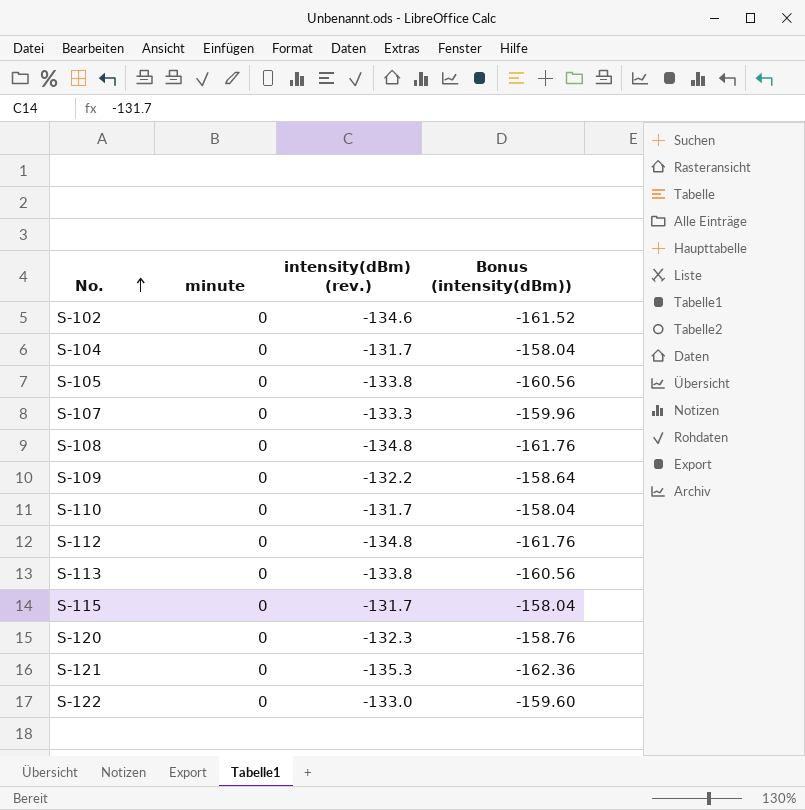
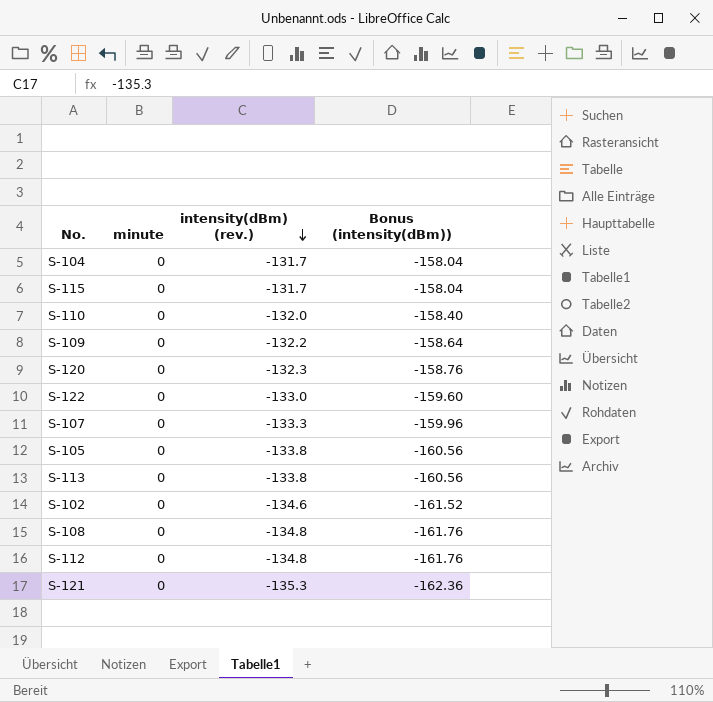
row order: No. ascending -> intensity(dBm) (rev.) descending
S-110 | intensity(dBm) (rev.): -131.7 -> -132.0
S-110 | Bonus (intensity(dBm)): -158.04 -> -158.40

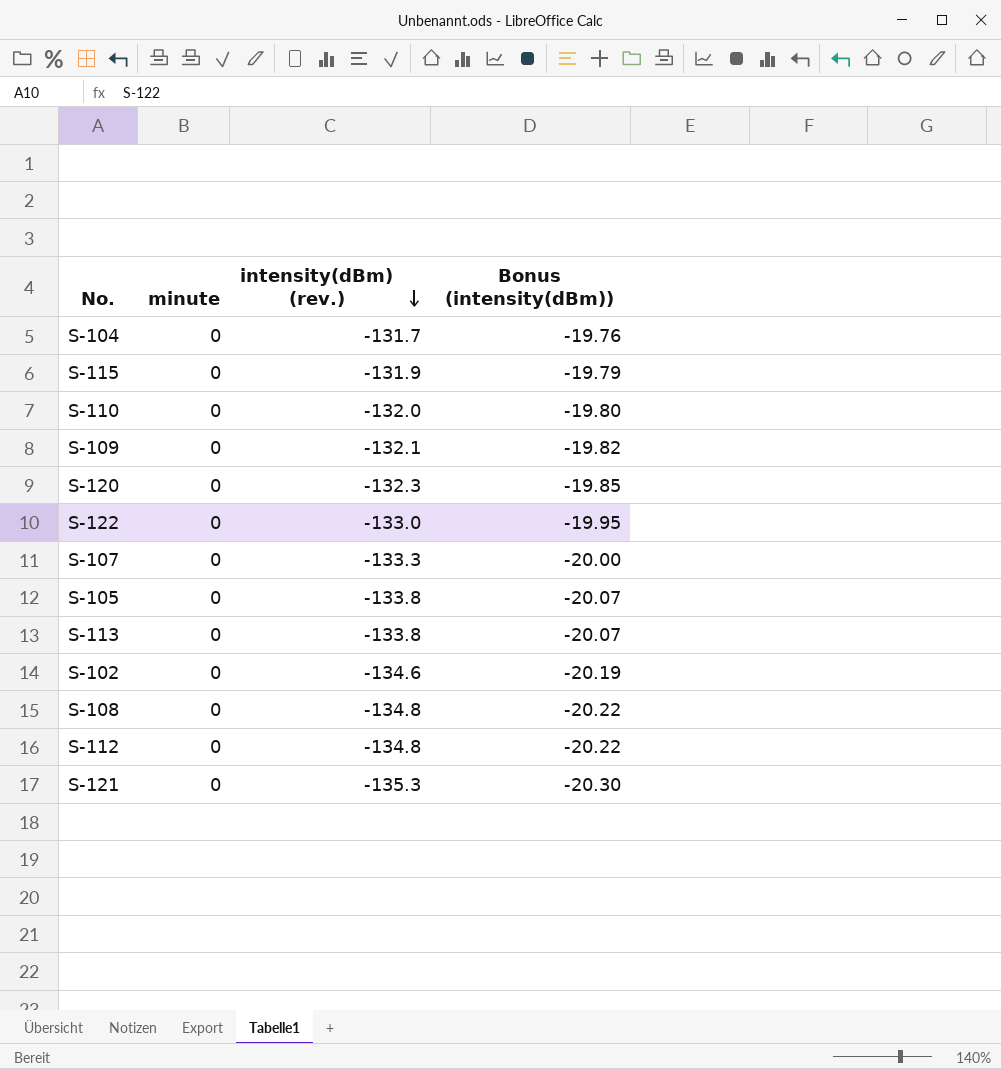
column Bonus (intensity(dBm)) | formula: [intensity(dBm) (rev.)] * 1.2 -> [intensity(dBm) (rev.)] * 0.15
S-115 | intensity(dBm) (rev.): -131.7 -> -131.9
S-109 | intensity(dBm) (rev.): -132.2 -> -132.1

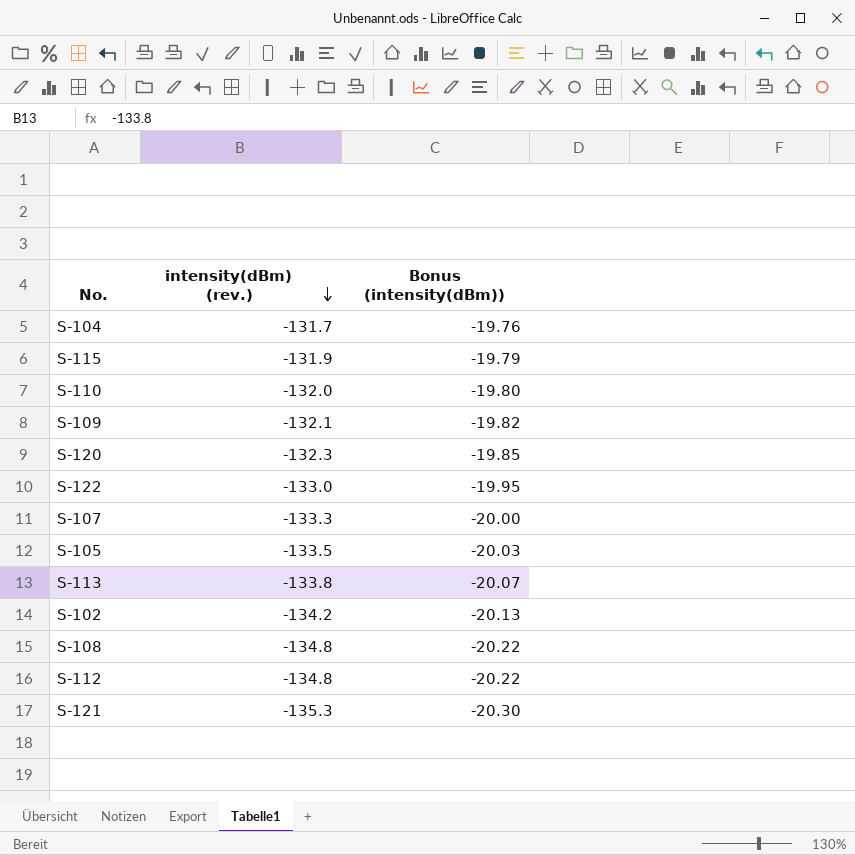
column minute | position: 2 -> none
S-105 | intensity(dBm) (rev.): -133.8 -> -133.5
S-105 | Bonus (intensity(dBm)): -20.07 -> -20.03
S-102 | intensity(dBm) (rev.): -134.6 -> -134.2
S-102 | Bonus (intensity(dBm)): -20.19 -> -20.13

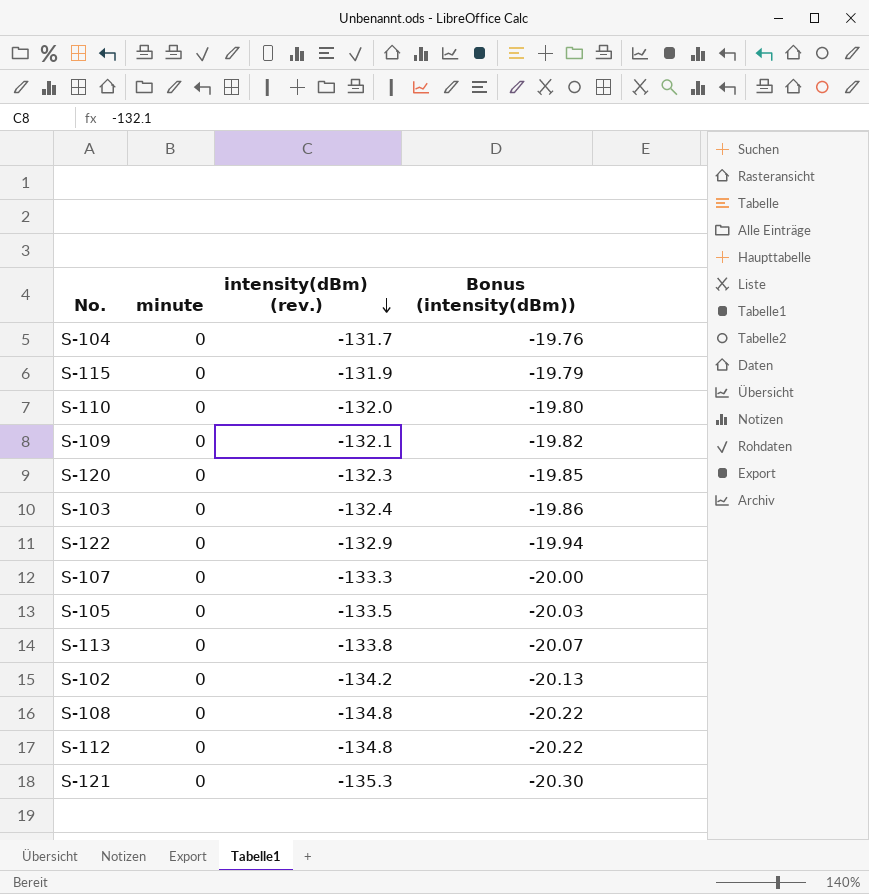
column minute | position: none -> 2
row S-103: none -> 0 | -132.4 | -19.86
S-122 | intensity(dBm) (rev.): -133.0 -> -132.9
S-122 | Bonus (intensity(dBm)): -19.95 -> -19.94

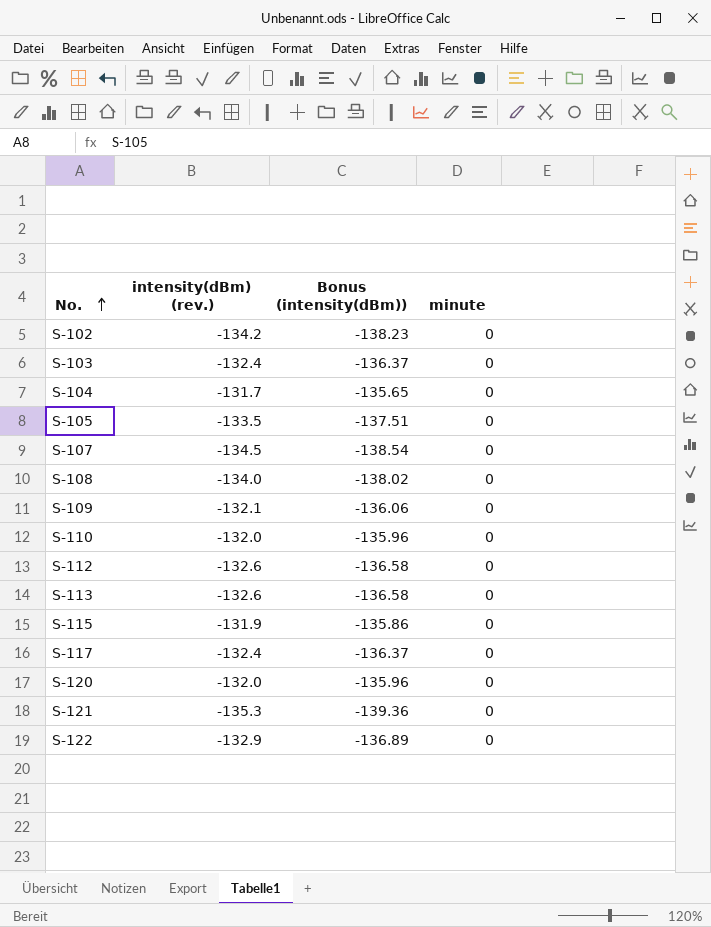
row order: intensity(dBm) (rev.) descending -> No. ascending
column Bonus (intensity(dBm)) | formula: [intensity(dBm) (rev.)] * 0.15 -> [intensity(dBm) (rev.)] * 1.03
column minute | position: 2 -> 4
S-107 | intensity(dBm) (rev.): -133.3 -> -134.5
S-108 | intensity(dBm) (rev.): -134.8 -> -134.0
S-112 | intensity(dBm) (rev.): -134.8 -> -132.6
S-113 | intensity(dBm) (rev.): -133.8 -> -132.6
row S-117: none -> -132.4 | -136.37 | 0
S-120 | intensity(dBm) (rev.): -132.3 -> -132.0

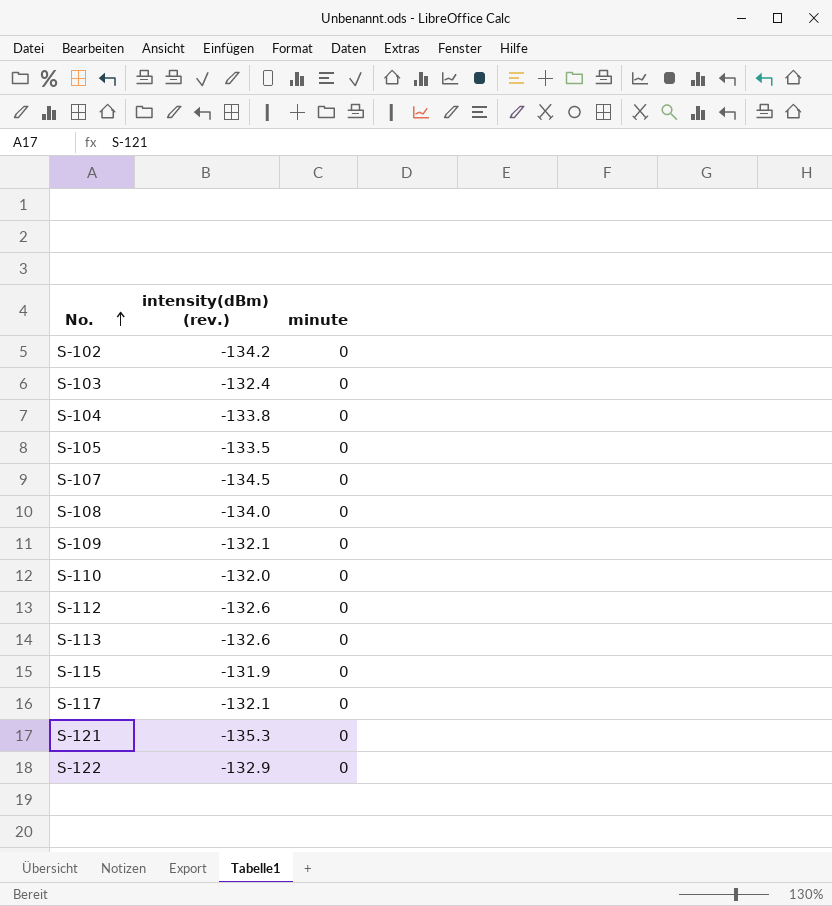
column Bonus (intensity(dBm)) | formula: [intensity(dBm) (rev.)] * 1.03 -> none
row S-120: -132.0 | -135.96 | 0 -> none
S-104 | intensity(dBm) (rev.): -131.7 -> -133.8
S-117 | intensity(dBm) (rev.): -132.4 -> -132.1

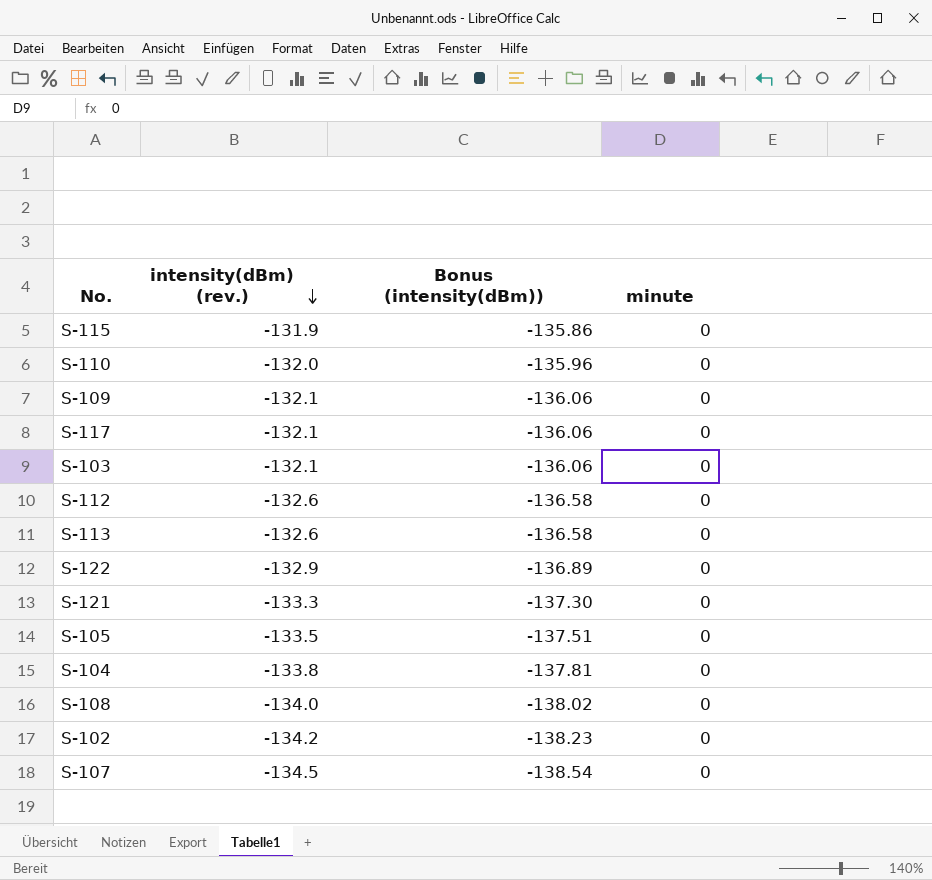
row order: No. ascending -> intensity(dBm) (rev.) descending
column Bonus (intensity(dBm)) | formula: none -> [intensity(dBm) (rev.)] * 1.03
S-103 | intensity(dBm) (rev.): -132.4 -> -132.1
S-121 | intensity(dBm) (rev.): -135.3 -> -133.3

